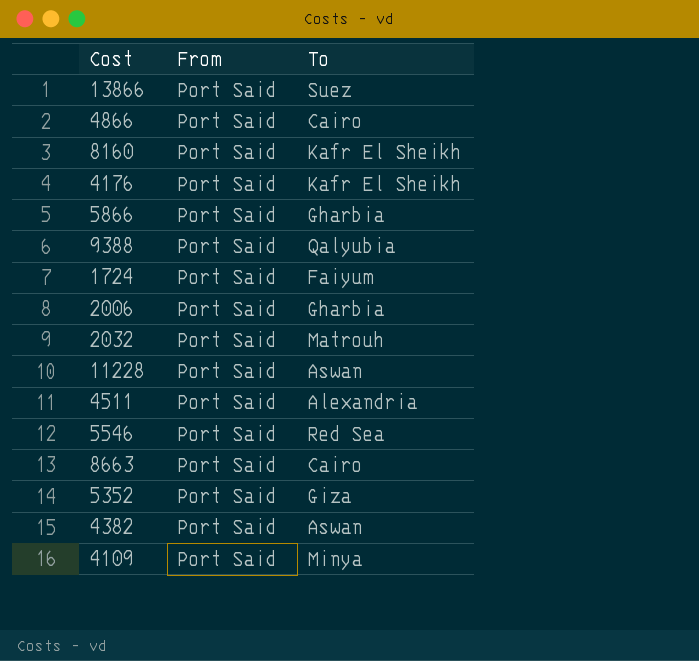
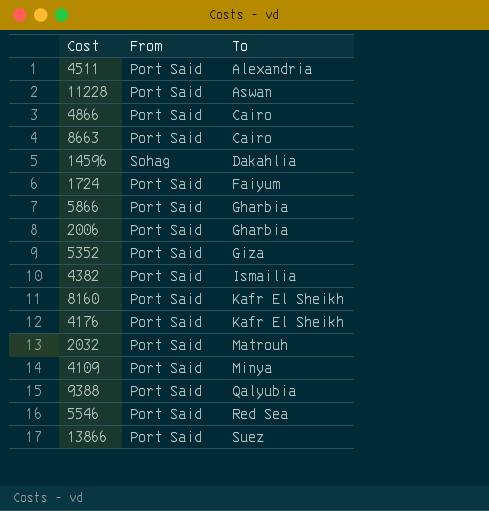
row order: none -> To ascending
row 14596: none -> Sohag | Dakahlia
4382 | To: Aswan -> Ismailia

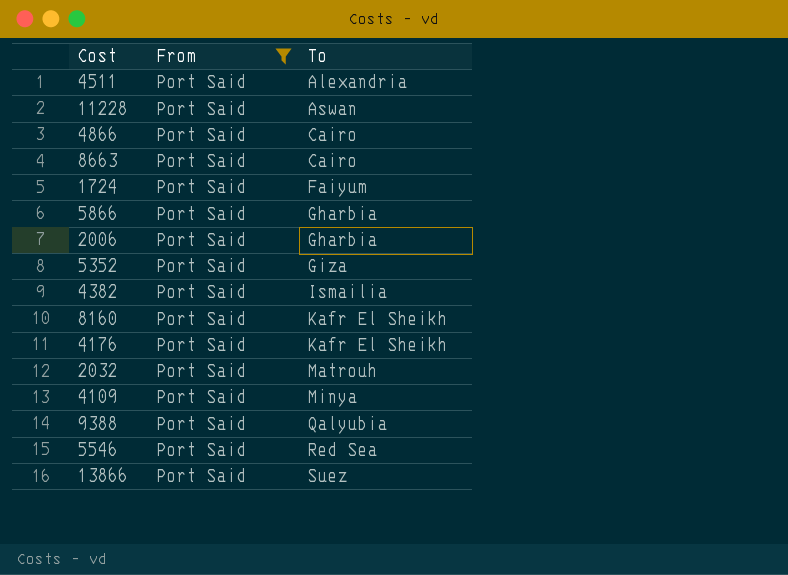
filter: none -> From = Port Said

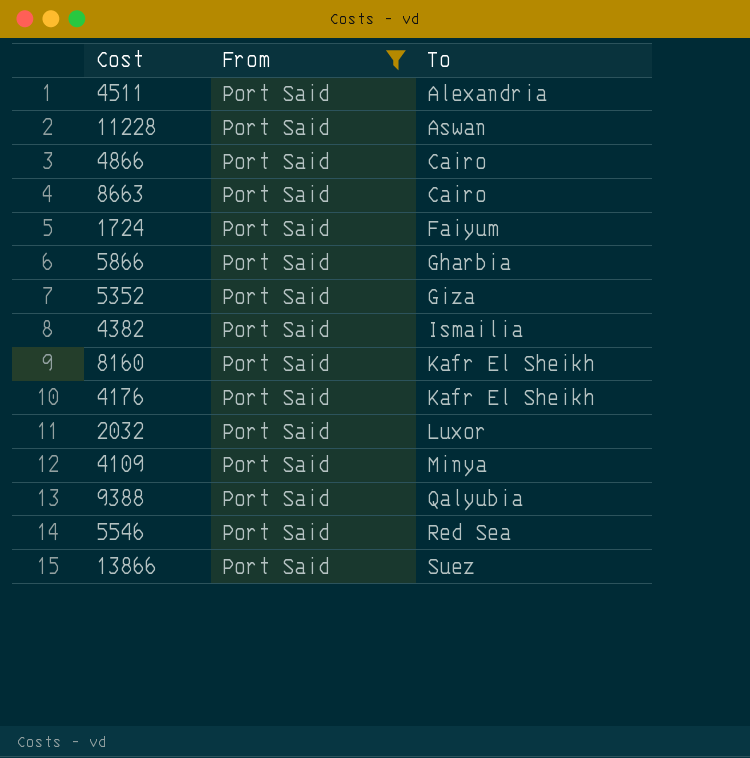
row 2006: Port Said | Gharbia -> none
2032 | To: Matrouh -> Luxor

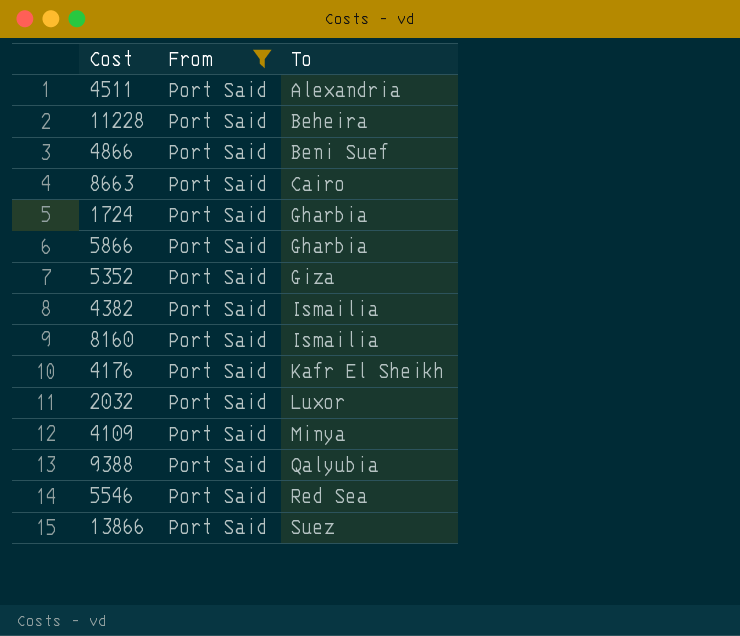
11228 | To: Aswan -> Beheira
4866 | To: Cairo -> Beni Suef
1724 | To: Faiyum -> Gharbia
8160 | To: Kafr El Sheikh -> Ismailia

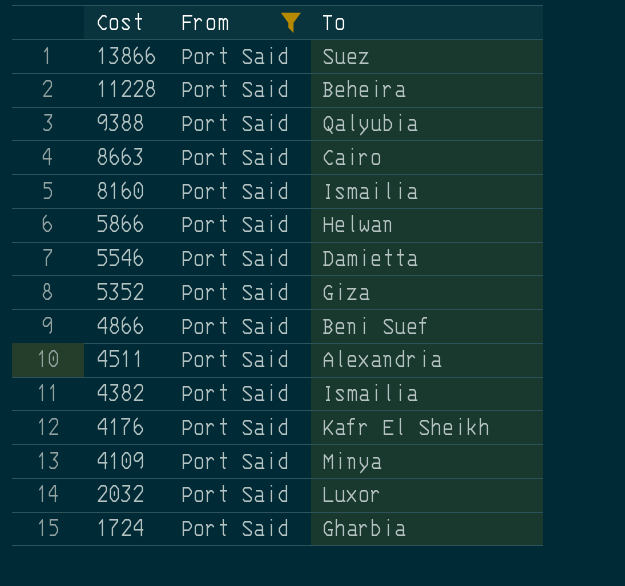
row order: To ascending -> Cost descending
5866 | To: Gharbia -> Helwan
5546 | To: Red Sea -> Damietta

